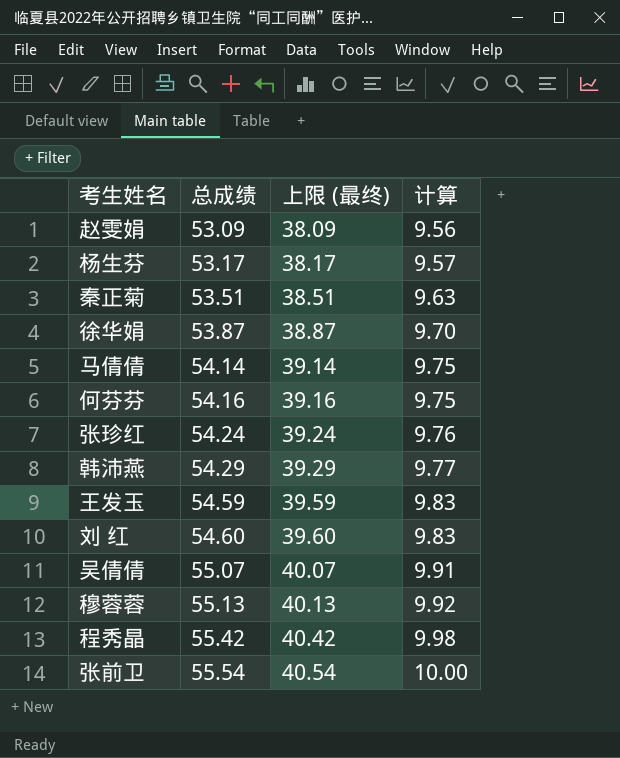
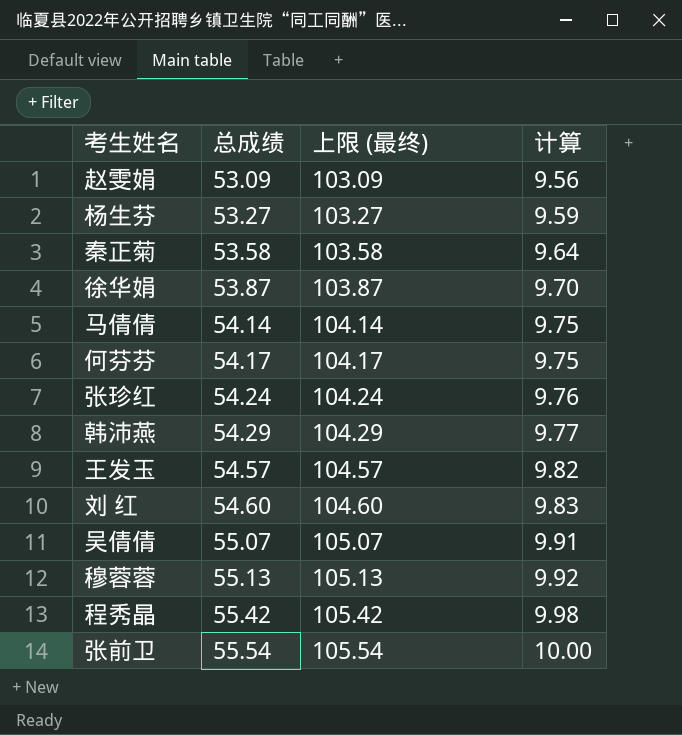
column 上限 (最终) | formula: [总成绩] - 15 -> [总成绩] + 50
杨生芬 | 总成绩: 53.17 -> 53.27
杨生芬 | 计算: 9.57 -> 9.59
秦正菊 | 总成绩: 53.51 -> 53.58
秦正菊 | 计算: 9.63 -> 9.64
何芬芬 | 总成绩: 54.16 -> 54.17
王发玉 | 总成绩: 54.59 -> 54.57
王发玉 | 计算: 9.83 -> 9.82

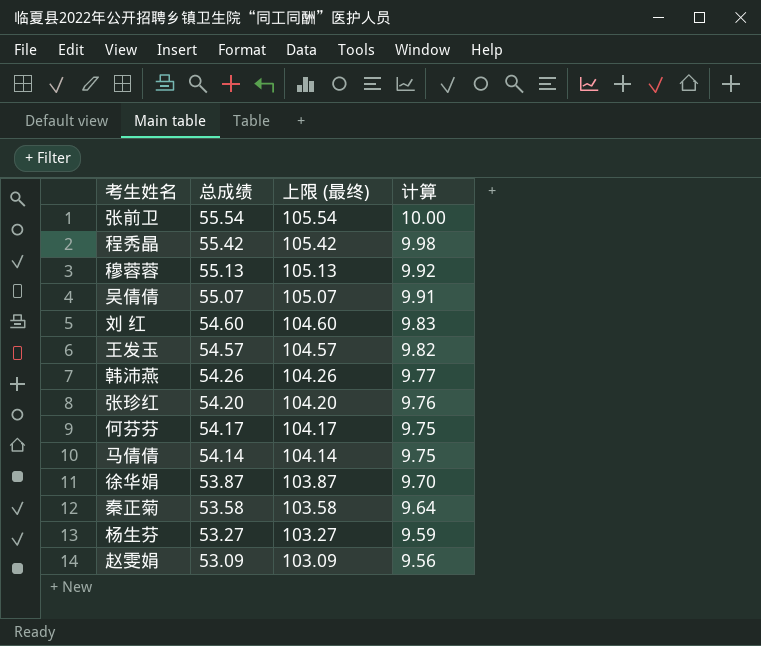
row order: 总成绩 ascending -> 总成绩 descending
韩沛燕 | 总成绩: 54.29 -> 54.26
韩沛燕 | 上限 (最终): 104.29 -> 104.26
张珍红 | 总成绩: 54.24 -> 54.20
张珍红 | 上限 (最终): 104.24 -> 104.20

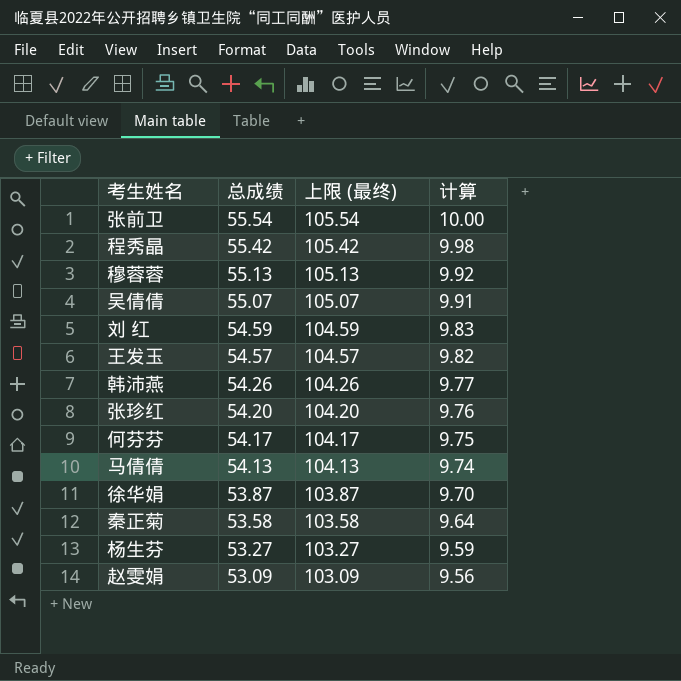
刘 红 | 总成绩: 54.60 -> 54.59
刘 红 | 上限 (最终): 104.60 -> 104.59
马倩倩 | 总成绩: 54.14 -> 54.13
马倩倩 | 上限 (最终): 104.14 -> 104.13
马倩倩 | 计算: 9.75 -> 9.74

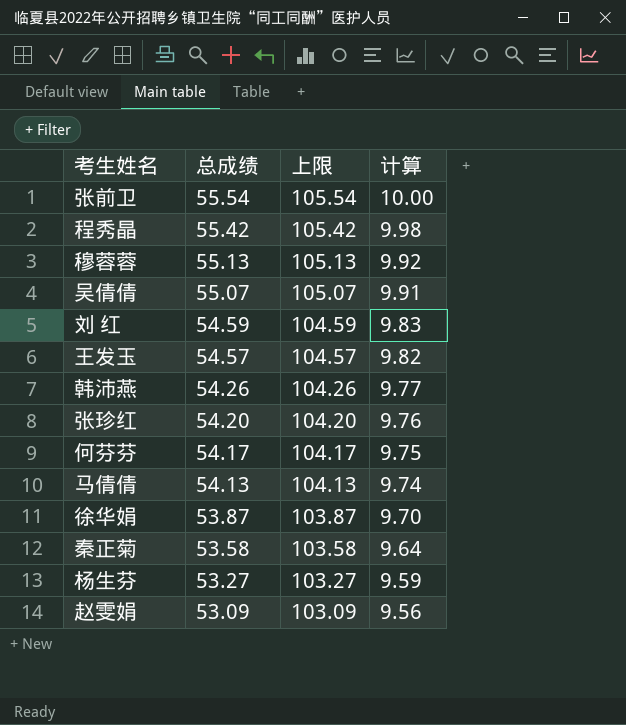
column name: 上限 (最终) -> 上限

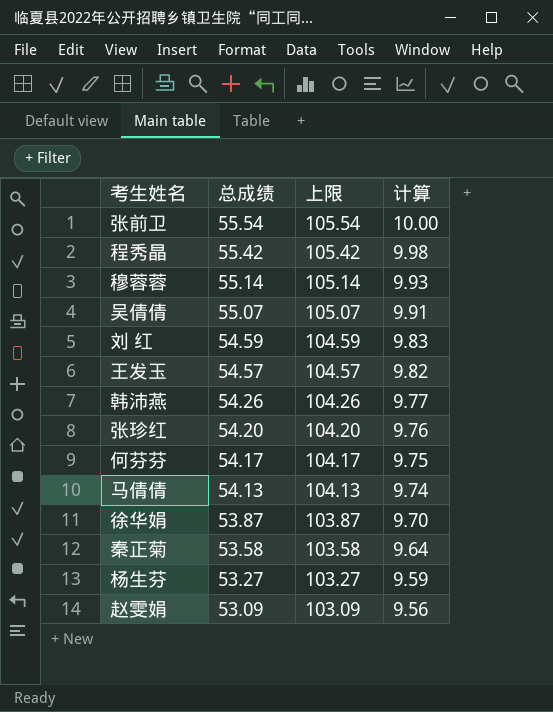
穆蓉蓉 | 总成绩: 55.13 -> 55.14
穆蓉蓉 | 上限: 105.13 -> 105.14
穆蓉蓉 | 计算: 9.92 -> 9.93

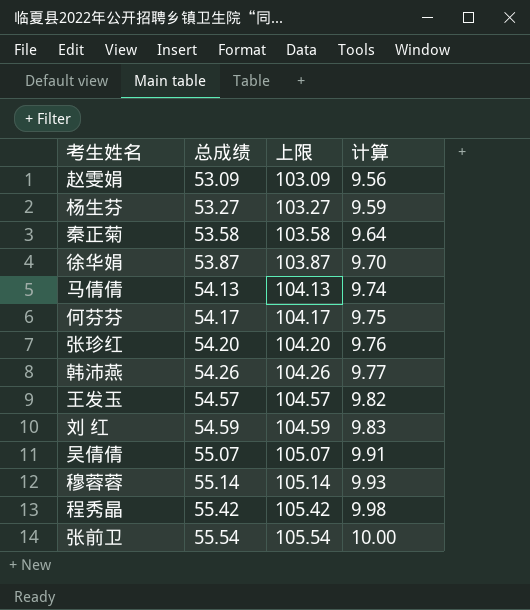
row order: 总成绩 descending -> 总成绩 ascending

